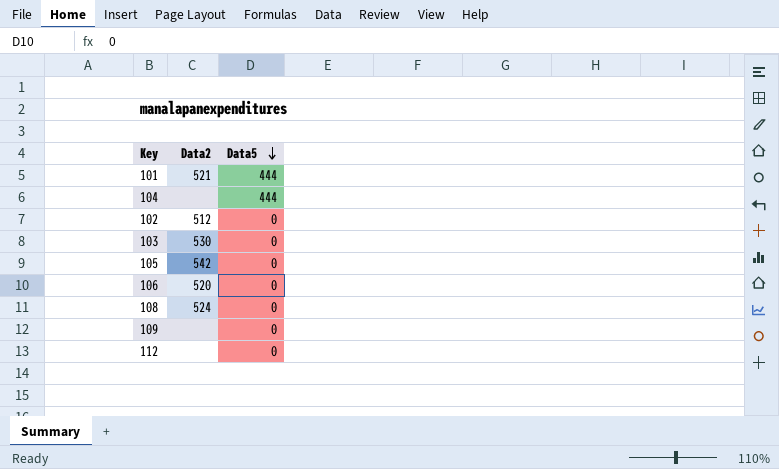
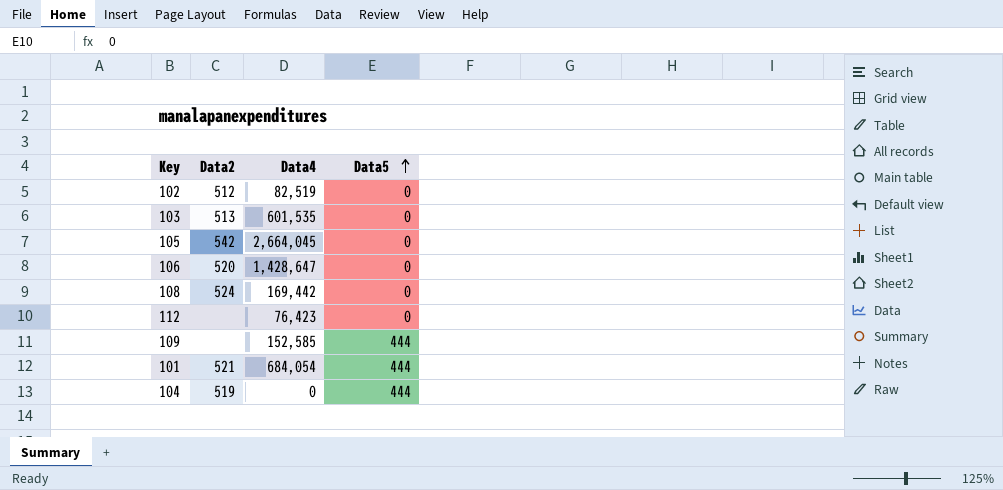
row order: Data5 descending -> Data5 ascending
column Data4 | position: none -> 3
103 | Data2: 530 -> 513
109 | Data5: 0 -> 444
104 | Data2: none -> 519

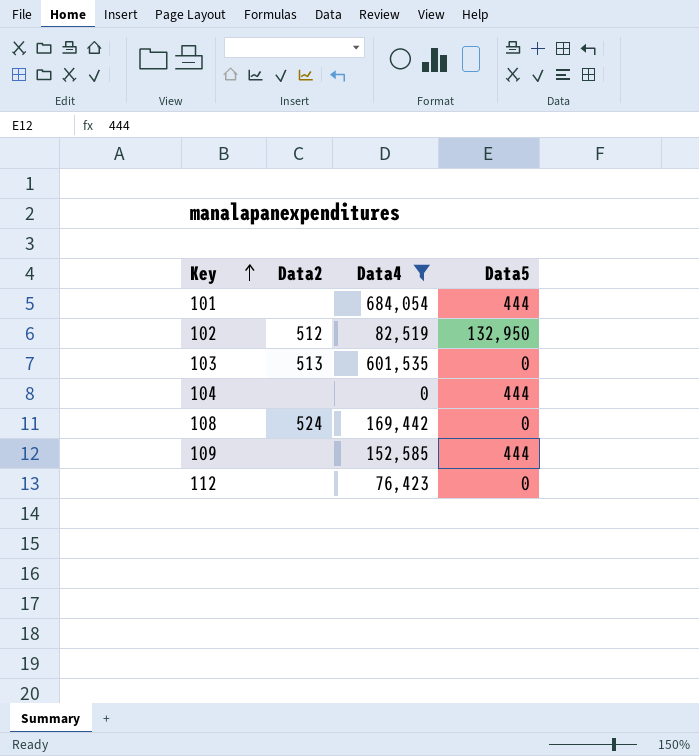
filter: none -> Data4 <= 684,054
row order: Data5 ascending -> Key ascending
101 | Data2: 521 -> none
102 | Data5: 0 -> 132,950
104 | Data2: 519 -> none

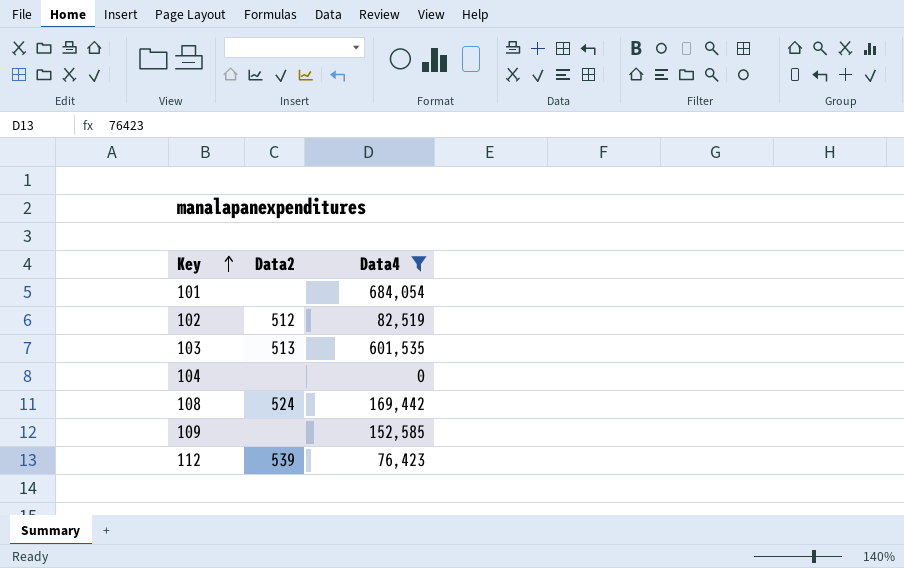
column Data5 | position: 4 -> none
112 | Data2: none -> 539

